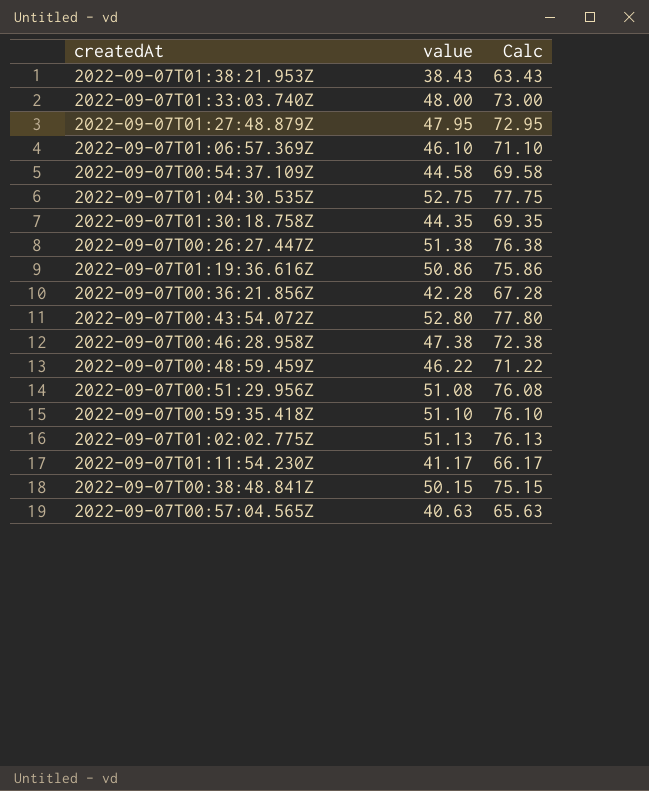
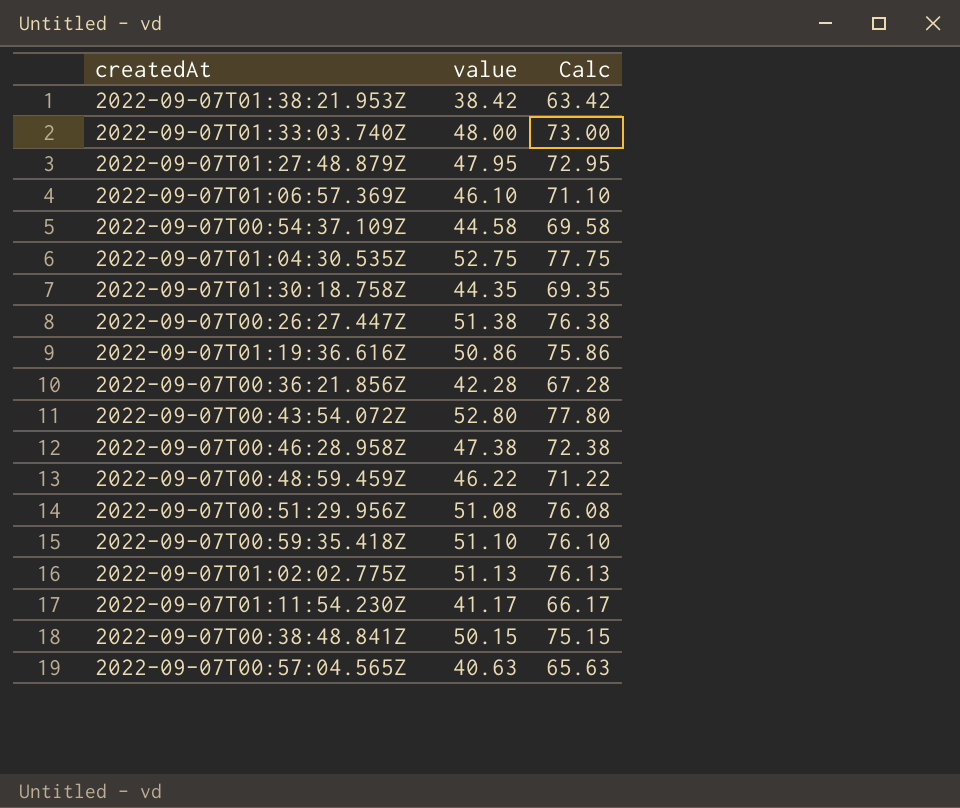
2022-09-07T01:38:21.953Z | value: 38.43 -> 38.42
2022-09-07T01:38:21.953Z | Calc: 63.43 -> 63.42

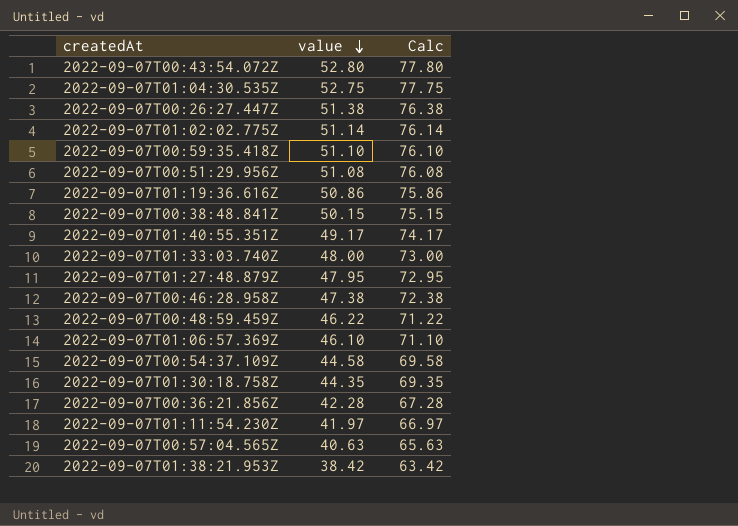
row order: none -> value descending
2022-09-07T01:02:02.775Z | value: 51.13 -> 51.14
2022-09-07T01:02:02.775Z | Calc: 76.13 -> 76.14
row 2022-09-07T01:40:55.351Z: none -> 49.17 | 74.17
2022-09-07T01:11:54.230Z | value: 41.17 -> 41.97
2022-09-07T01:11:54.230Z | Calc: 66.17 -> 66.97

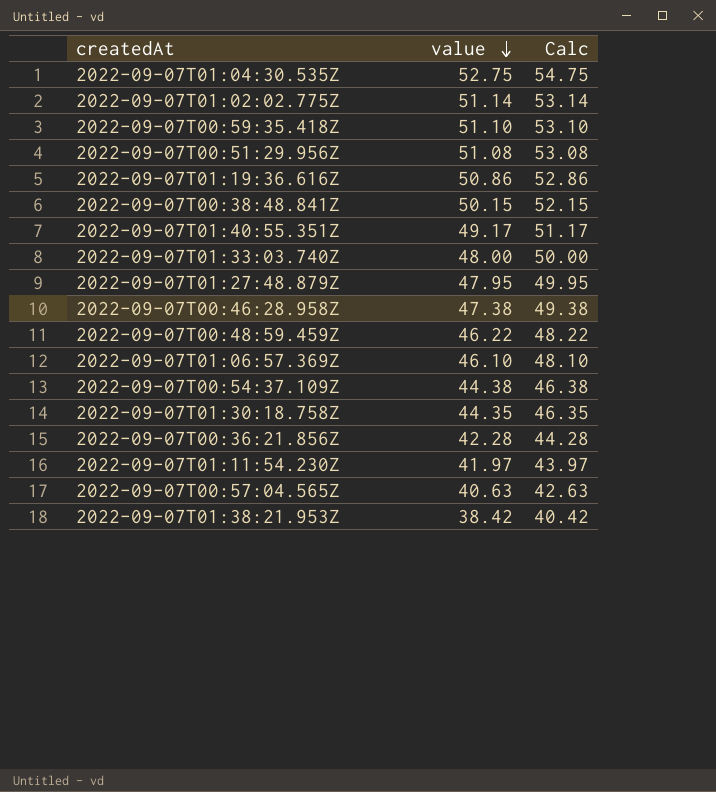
column Calc | formula: [value] + 25 -> [value] + 2
row 2022-09-07T00:43:54.072Z: 52.80 | 77.80 -> none
row 2022-09-07T00:26:27.447Z: 51.38 | 76.38 -> none
2022-09-07T00:54:37.109Z | value: 44.58 -> 44.38

